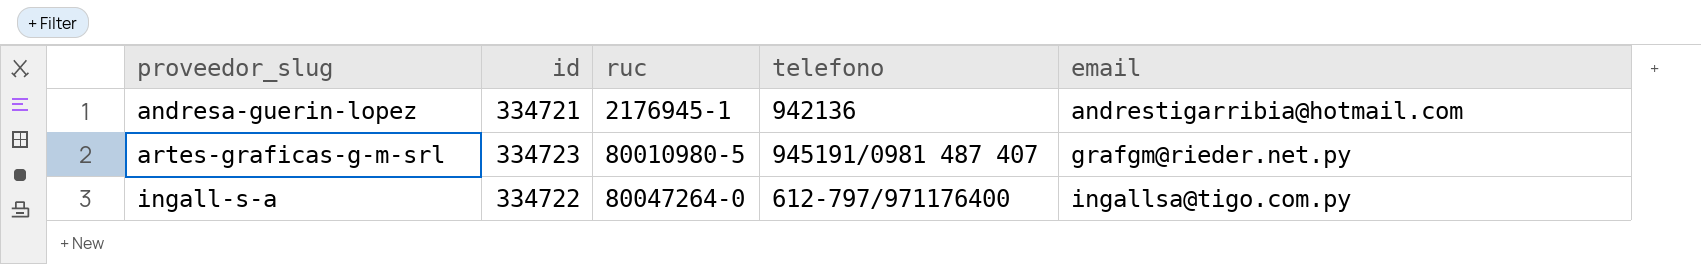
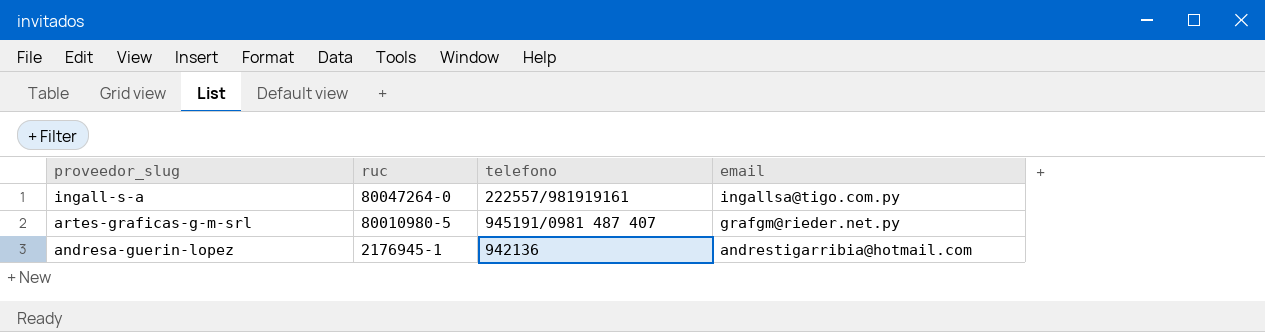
row order: proveedor_slug ascending -> proveedor_slug descending
column id | position: 2 -> none
ingall-s-a | telefono: 612-797/971176400 -> 222557/981919161

